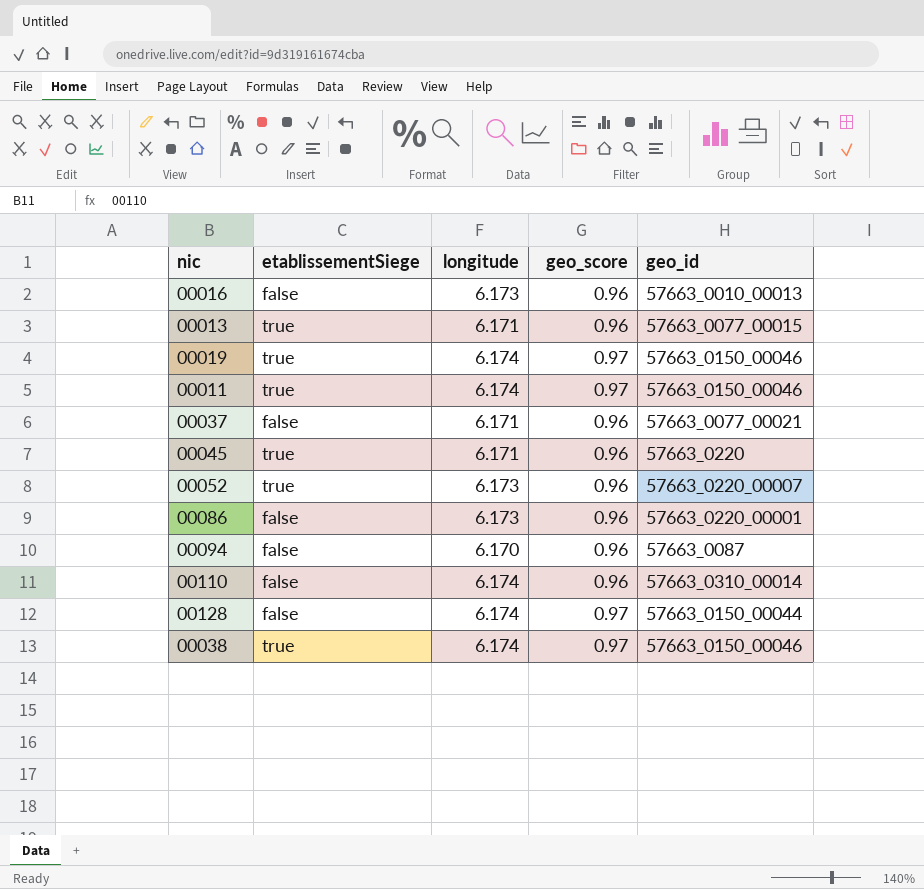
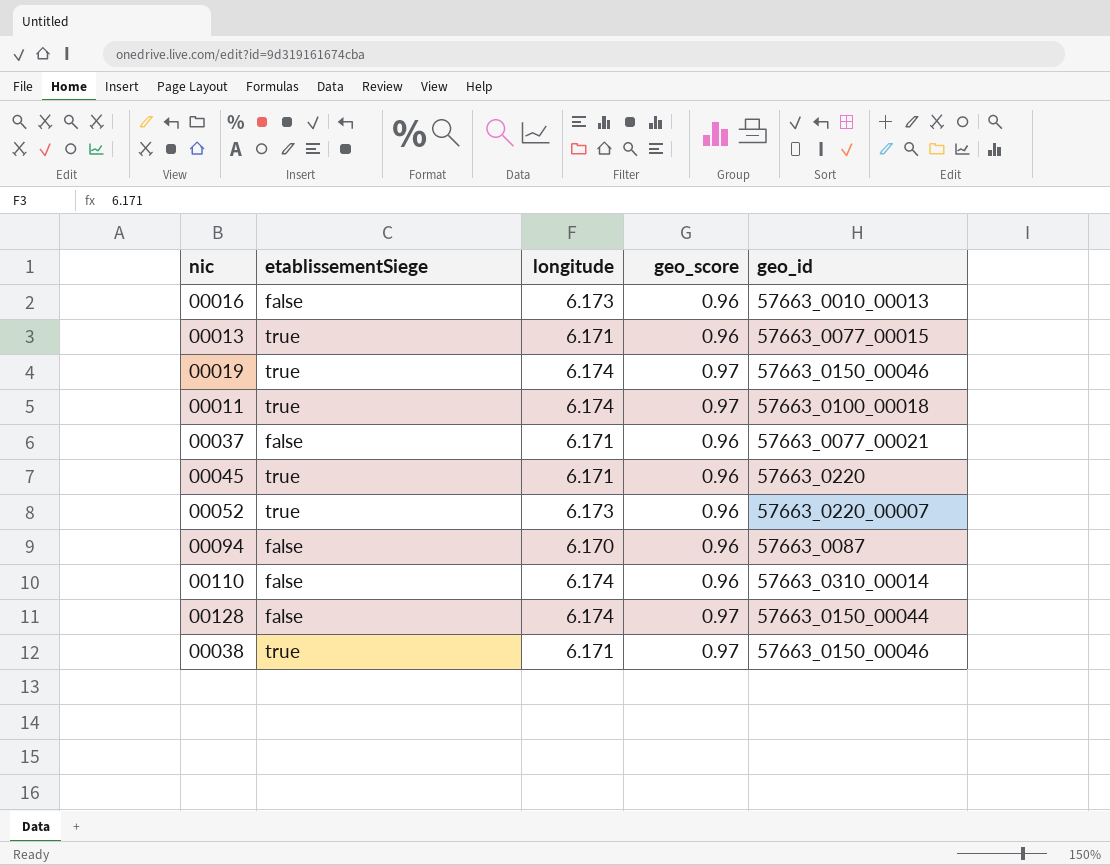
row 00086: false | 6.173 | 0.96 | 57663_0220_00001 -> none
00011 | geo_id: 57663_0150_00046 -> 57663_0100_00018
00038 | longitude: 6.174 -> 6.171

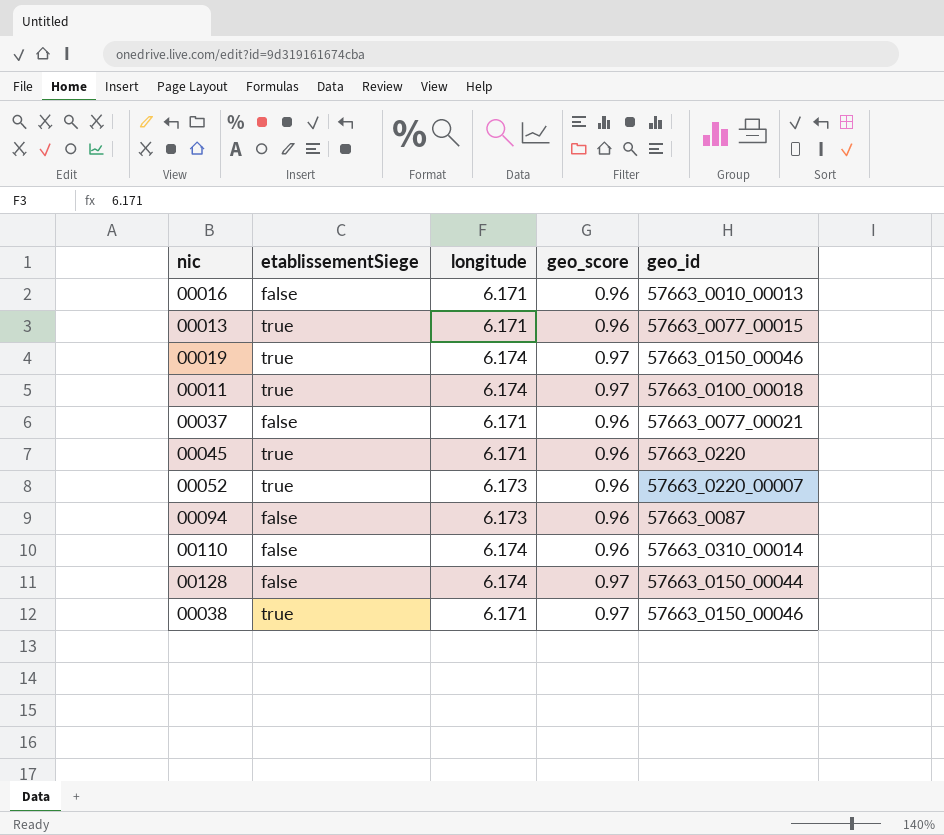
00016 | longitude: 6.173 -> 6.171
00094 | longitude: 6.170 -> 6.173

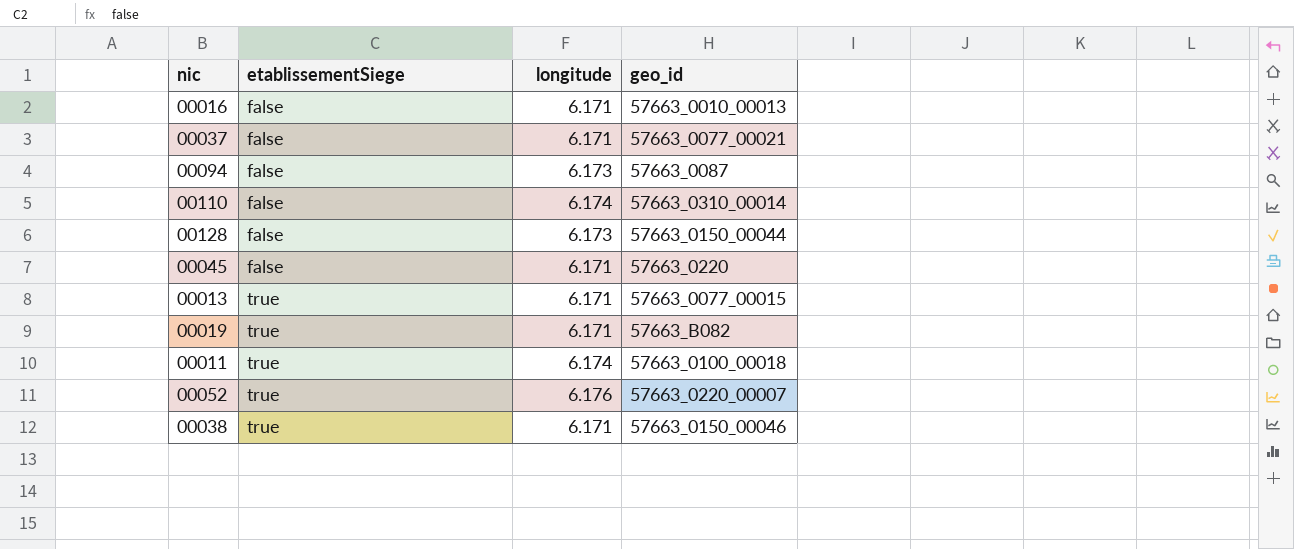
row order: none -> etablissementSiege ascending
column geo_score | position: 4 -> none
00128 | longitude: 6.174 -> 6.173
00045 | etablissementSiege: true -> false
00019 | longitude: 6.174 -> 6.171
00019 | geo_id: 57663_0150_00046 -> 57663_B082
00052 | longitude: 6.173 -> 6.176

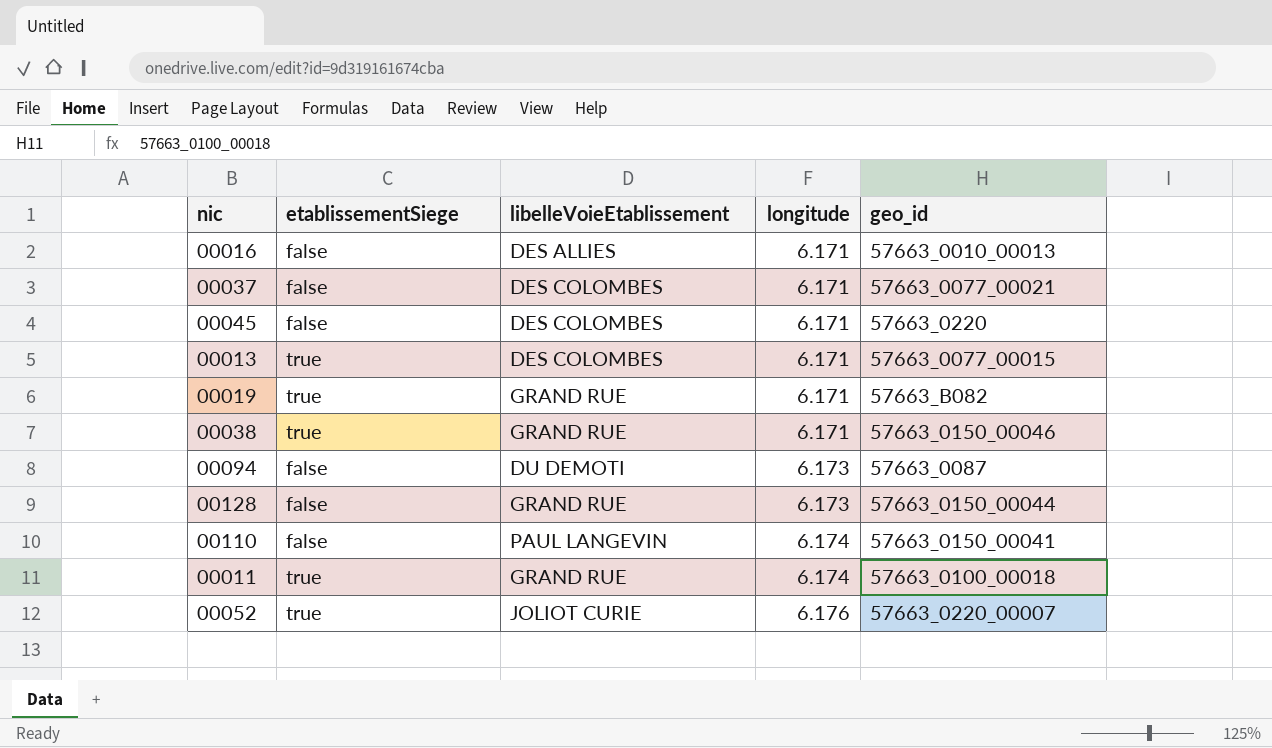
row order: etablissementSiege ascending -> longitude ascending
column libelleVoieEtablissement | position: none -> 3
00110 | geo_id: 57663_0310_00014 -> 57663_0150_00041

